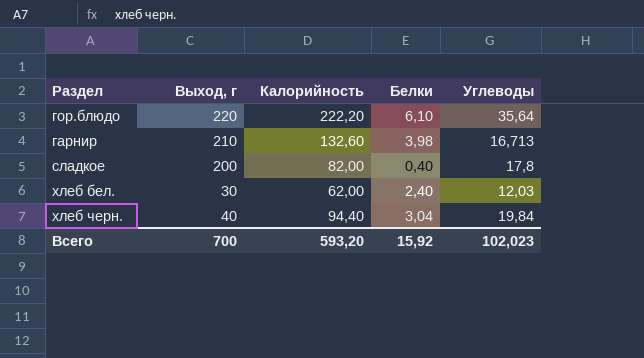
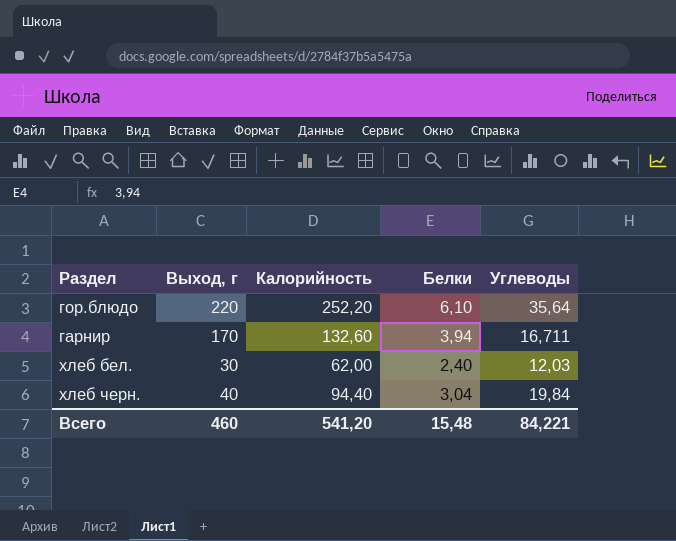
row сладкое: 200 | 82,00 | 0,40 | 17,8 -> none
гор.блюдо | Калорийность: 222,20 -> 252,20
гарнир | Выход, г: 210 -> 170
гарнир | Белки: 3,98 -> 3,94
гарнир | Углеводы: 16,713 -> 16,711
Всего | Выход, г: 700 -> 460
Всего | Калорийность: 593,20 -> 541,20
Всего | Белки: 15,92 -> 15,48
Всего | Углеводы: 102,023 -> 84,221

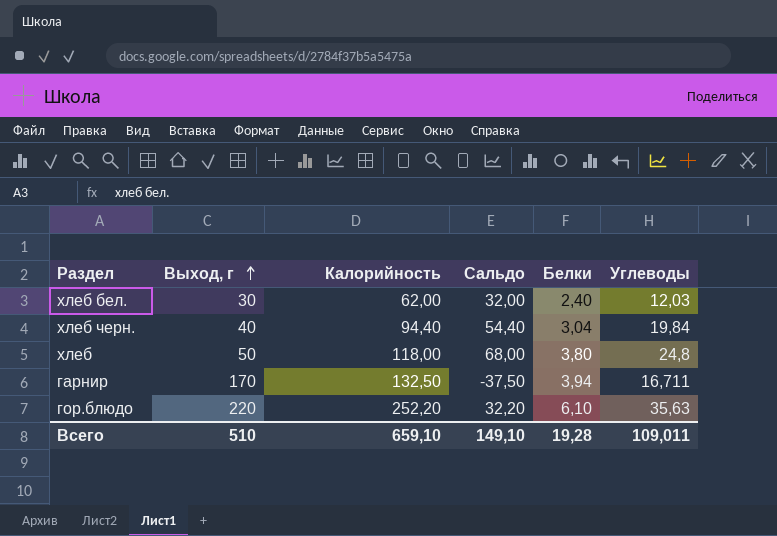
row order: none -> Выход, г ascending
column Сальдо | formula: none -> [Калорийность] - [Выход, г]
row хлеб: none -> 50 | 118,00 | 68,00 | 3,80 | 24,8
гарнир | Калорийность: 132,60 -> 132,50
гор.блюдо | Углеводы: 35,64 -> 35,63
Всего | Выход, г: 460 -> 510
Всего | Калорийность: 541,20 -> 659,10
Всего | Белки: 15,48 -> 19,28
Всего | Углеводы: 84,221 -> 109,011

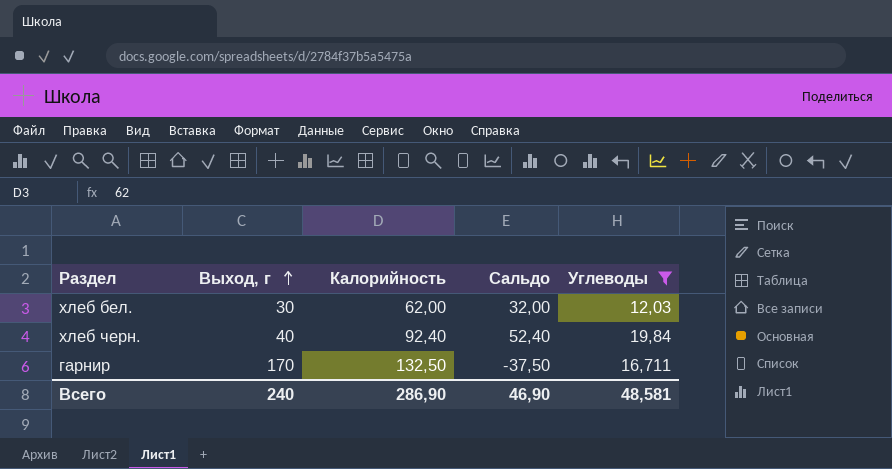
filter: none -> Углеводы <= 19,84
column Белки | position: 5 -> none
хлеб черн. | Калорийность: 94,40 -> 92,40
хлеб черн. | Сальдо: 54,40 -> 52,40
Всего | Выход, г: 510 -> 240
Всего | Калорийность: 659,10 -> 286,90
Всего | Сальдо: 149,10 -> 46,90
Всего | Углеводы: 109,011 -> 48,581

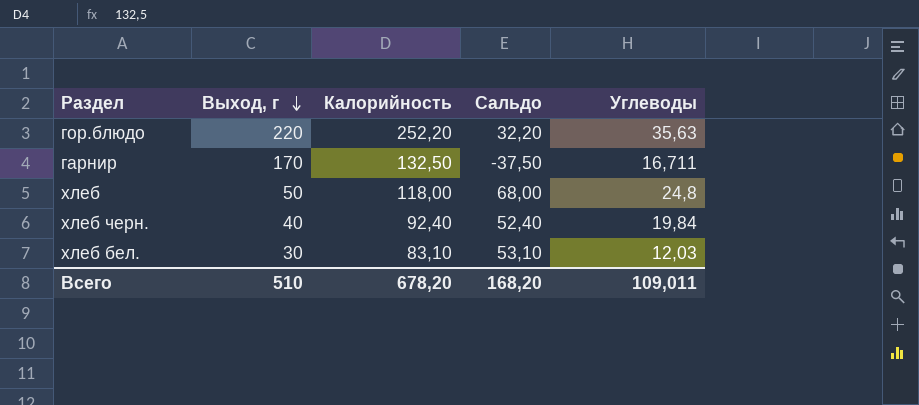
filter: Углеводы <= 19,84 -> none
row order: Выход, г ascending -> Выход, г descending
хлеб бел. | Калорийность: 62,00 -> 83,10
хлеб бел. | Сальдо: 32,00 -> 53,10
Всего | Выход, г: 240 -> 510
Всего | Калорийность: 286,90 -> 678,20
Всего | Сальдо: 46,90 -> 168,20
Всего | Углеводы: 48,581 -> 109,011

